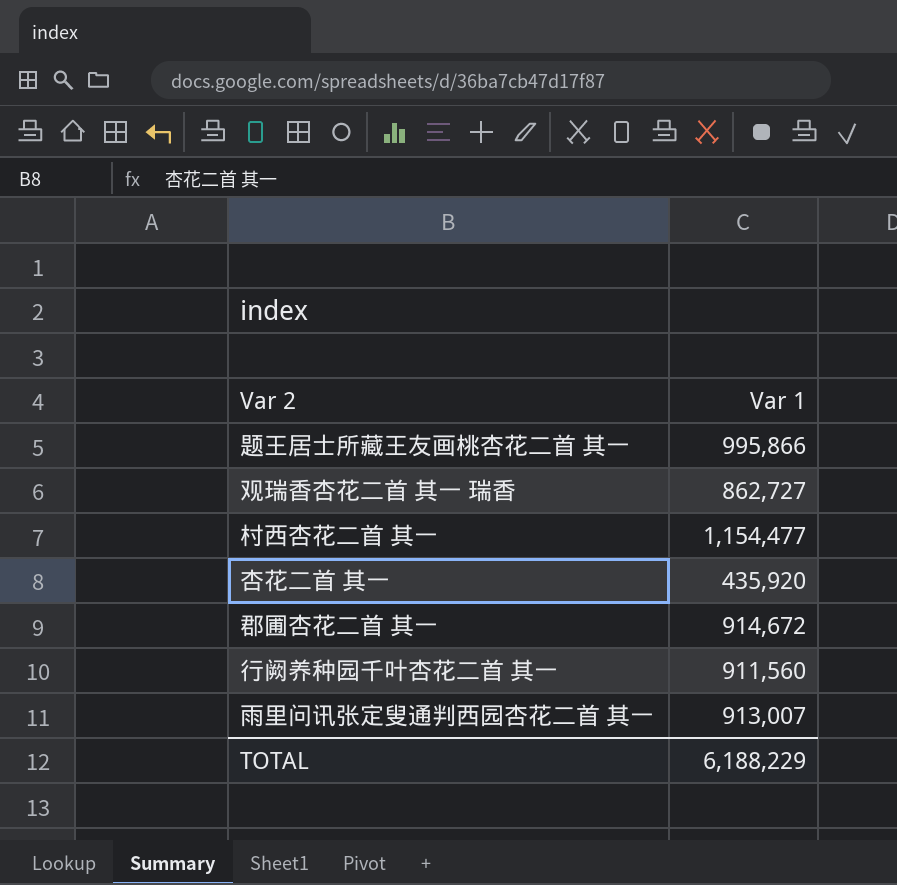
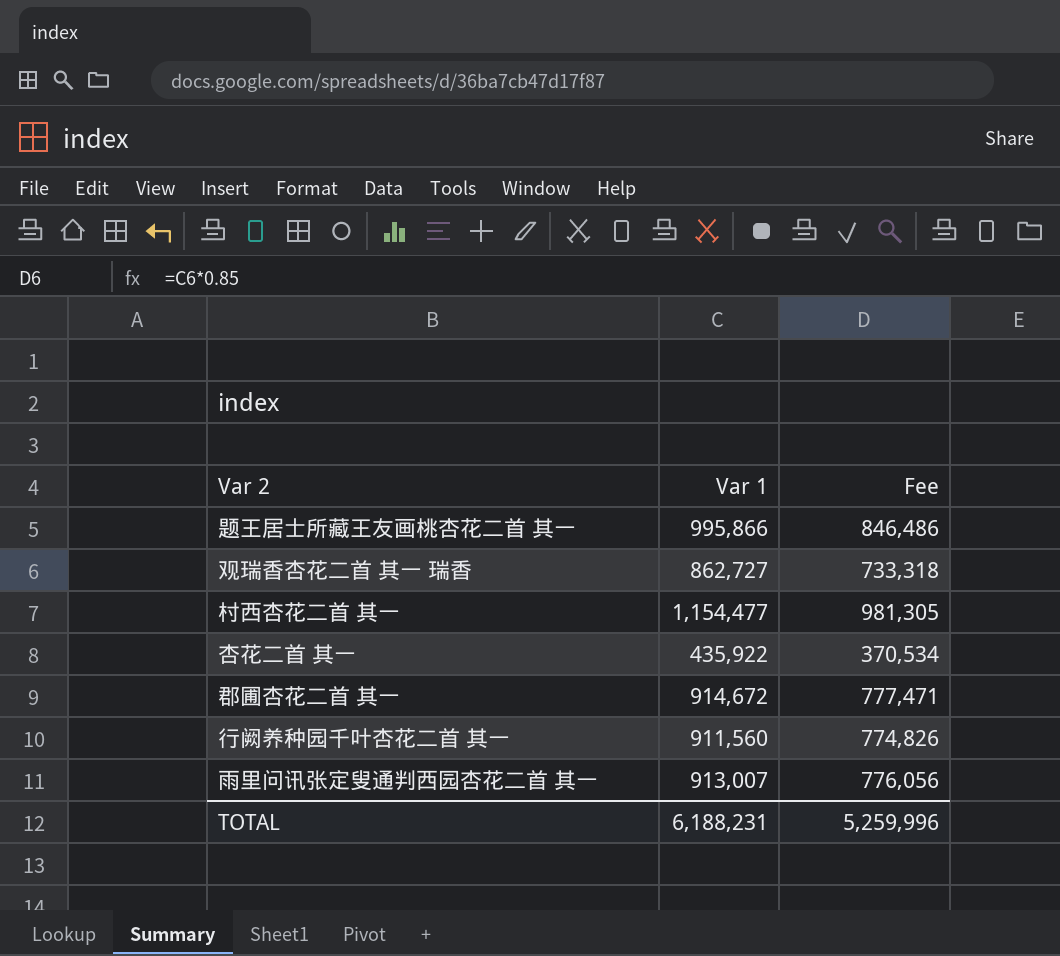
column Fee | formula: none -> [Var 1] * 0.85
杏花二首 其一 | Var 1: 435,920 -> 435,922
TOTAL | Var 1: 6,188,229 -> 6,188,231

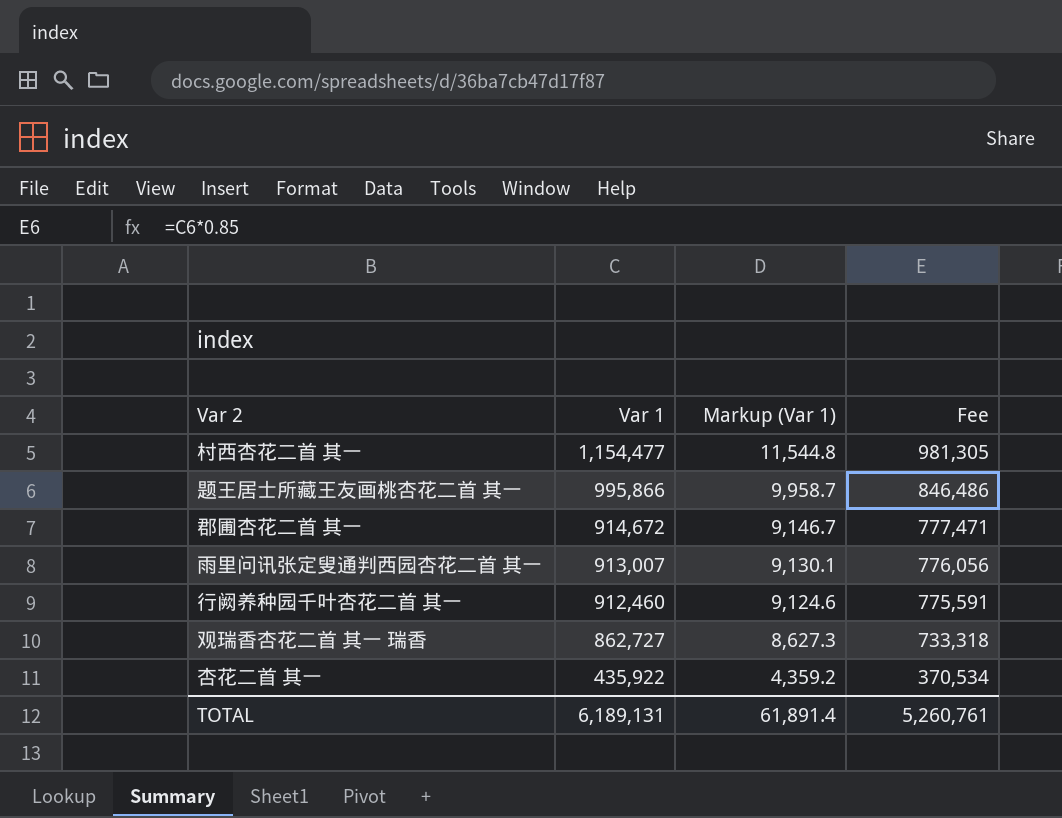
row order: none -> Var 1 descending
column Markup (Var 1) | formula: none -> [Var 1] * 0.01
行阙养种园千叶杏花二首 其一 | Var 1: 911,560 -> 912,460
行阙养种园千叶杏花二首 其一 | Fee: 774,826 -> 775,591
TOTAL | Var 1: 6,188,231 -> 6,189,131
TOTAL | Fee: 5,259,996 -> 5,260,761

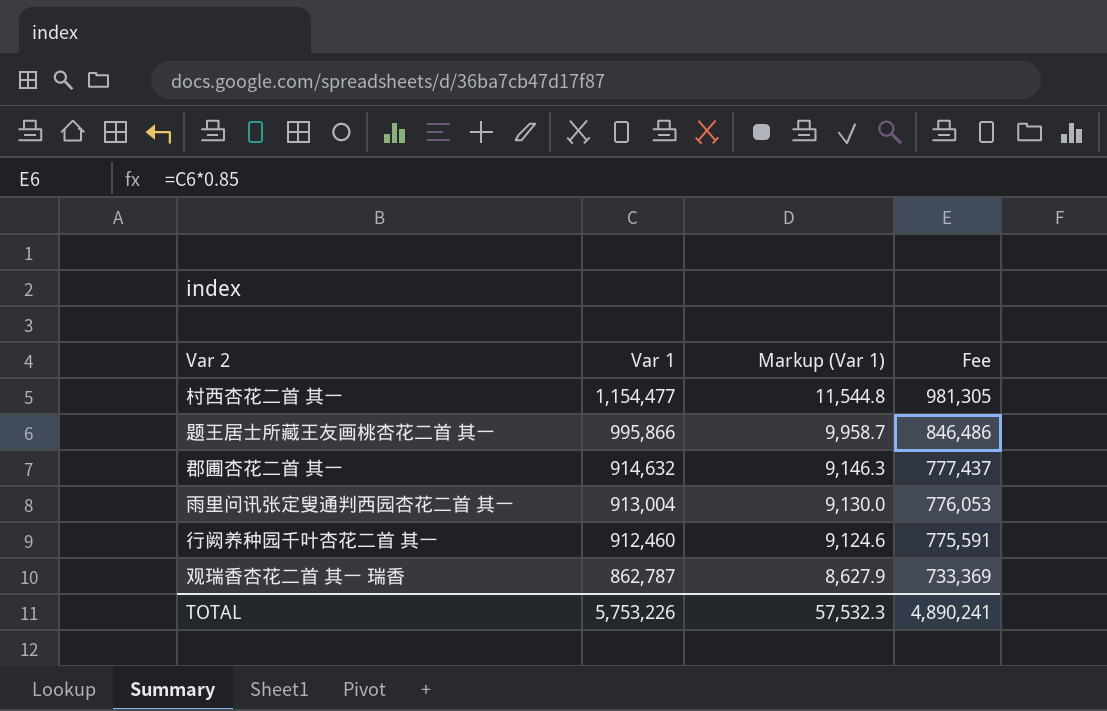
row 杏花二首 其一: 435,922 | 4,359.2 | 370,534 -> none
郡圃杏花二首 其一 | Var 1: 914,672 -> 914,632
郡圃杏花二首 其一 | Markup (Var 1): 9,146.7 -> 9,146.3
郡圃杏花二首 其一 | Fee: 777,471 -> 777,437
雨里问讯张定叟通判西园杏花二首 其一 | Var 1: 913,007 -> 913,004
雨里问讯张定叟通判西园杏花二首 其一 | Markup (Var 1): 9,130.1 -> 9,130.0
雨里问讯张定叟通判西园杏花二首 其一 | Fee: 776,056 -> 776,053
观瑞香杏花二首 其一 瑞香 | Var 1: 862,727 -> 862,787
观瑞香杏花二首 其一 瑞香 | Markup (Var 1): 8,627.3 -> 8,627.9
观瑞香杏花二首 其一 瑞香 | Fee: 733,318 -> 733,369
TOTAL | Var 1: 6,189,131 -> 5,753,226
TOTAL | Markup (Var 1): 61,891.4 -> 57,532.3
TOTAL | Fee: 5,260,761 -> 4,890,241

